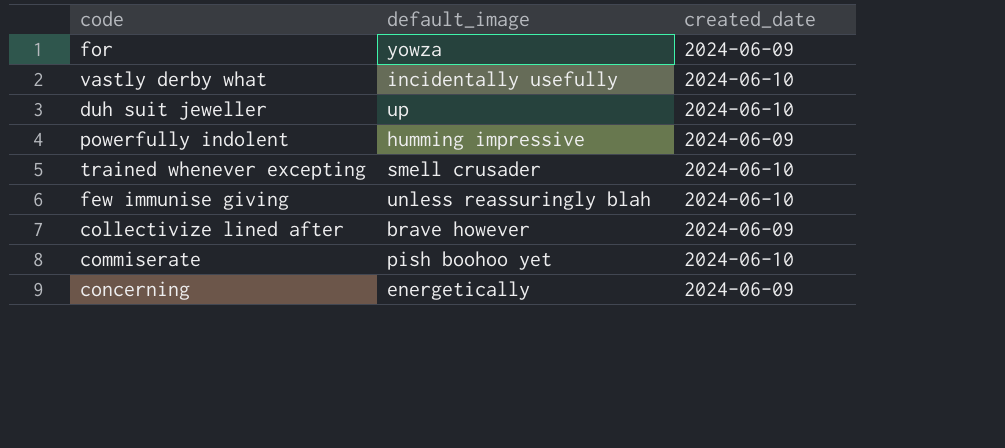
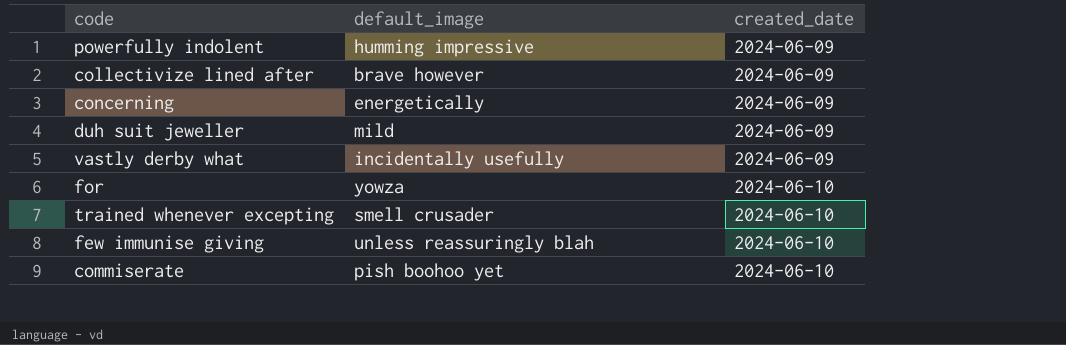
row order: none -> created_date ascending
duh suit jeweller | default_image: up -> mild
duh suit jeweller | created_date: 2024-06-10 -> 2024-06-09
vastly derby what | created_date: 2024-06-10 -> 2024-06-09
for | created_date: 2024-06-09 -> 2024-06-10

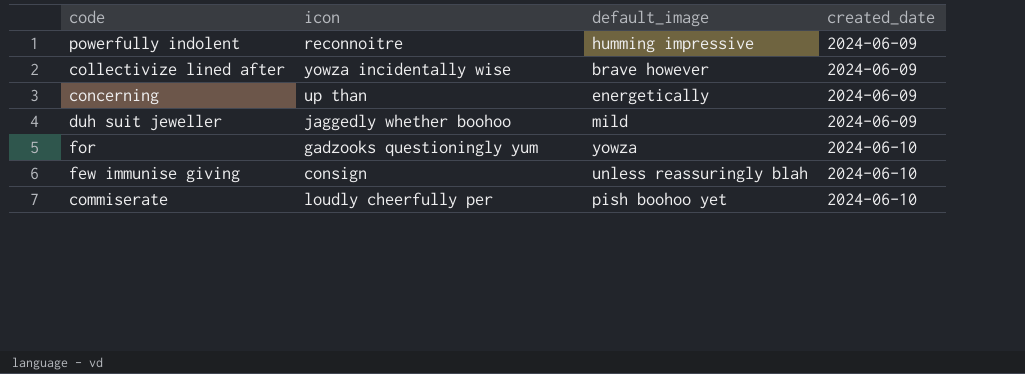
column icon | position: none -> 2
row vastly derby what: incidentally usefully | 2024-06-09 -> none
row trained whenever excepting: smell crusader | 2024-06-10 -> none

